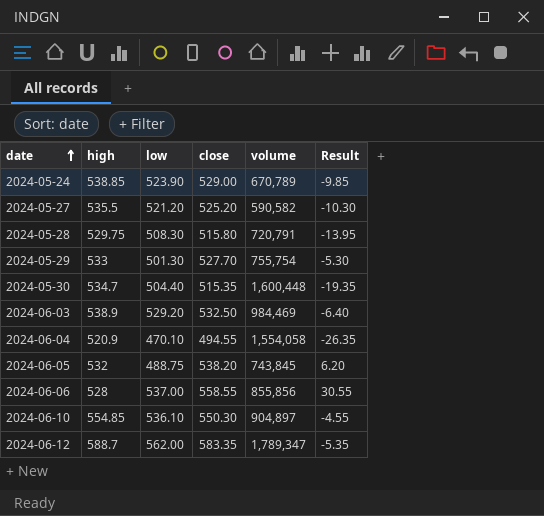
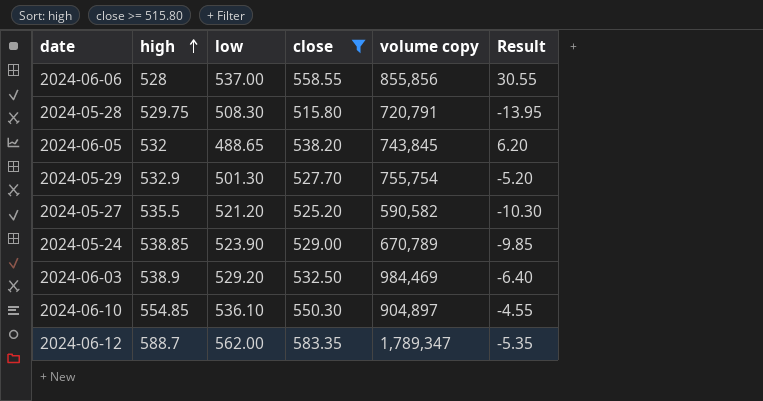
filter: none -> close >= 515.80
row order: date ascending -> high ascending
column name: volume -> volume copy
2024-06-05 | low: 488.75 -> 488.65
2024-05-29 | high: 533 -> 532.9
2024-05-29 | Result: -5.30 -> -5.20

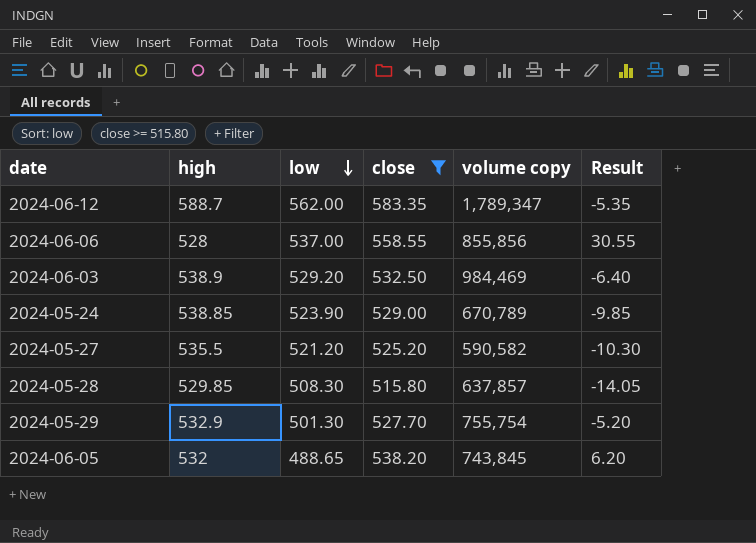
row order: high ascending -> low descending
row 2024-06-10: 554.85 | 536.10 | 550.30 | 904,897 | -4.55 -> none
2024-05-28 | high: 529.75 -> 529.85
2024-05-28 | volume copy: 720,791 -> 637,857
2024-05-28 | Result: -13.95 -> -14.05

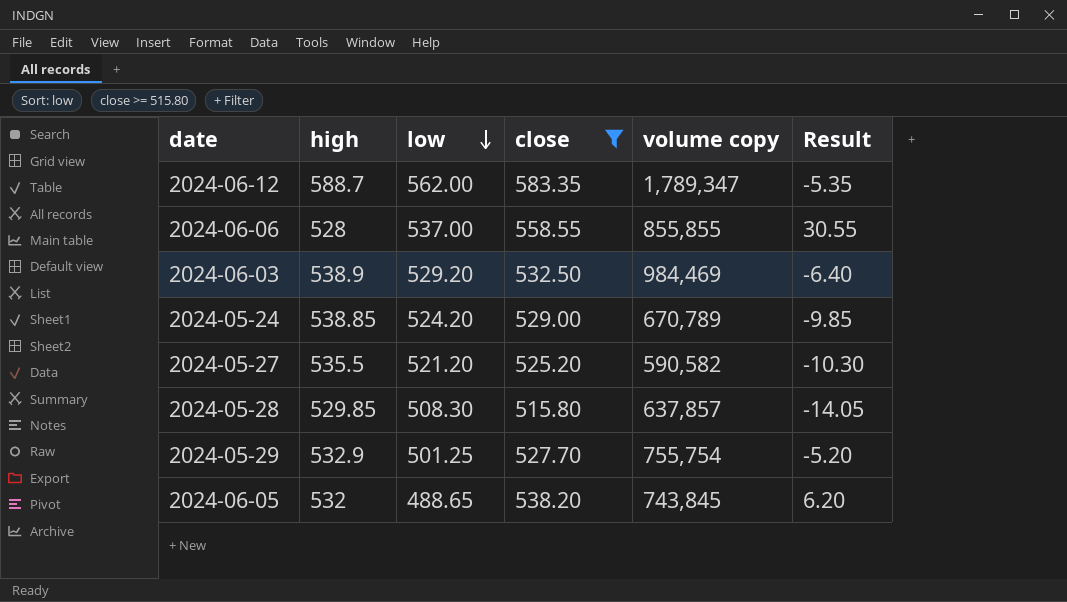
2024-06-06 | volume copy: 855,856 -> 855,855
2024-05-24 | low: 523.90 -> 524.20
2024-05-29 | low: 501.30 -> 501.25

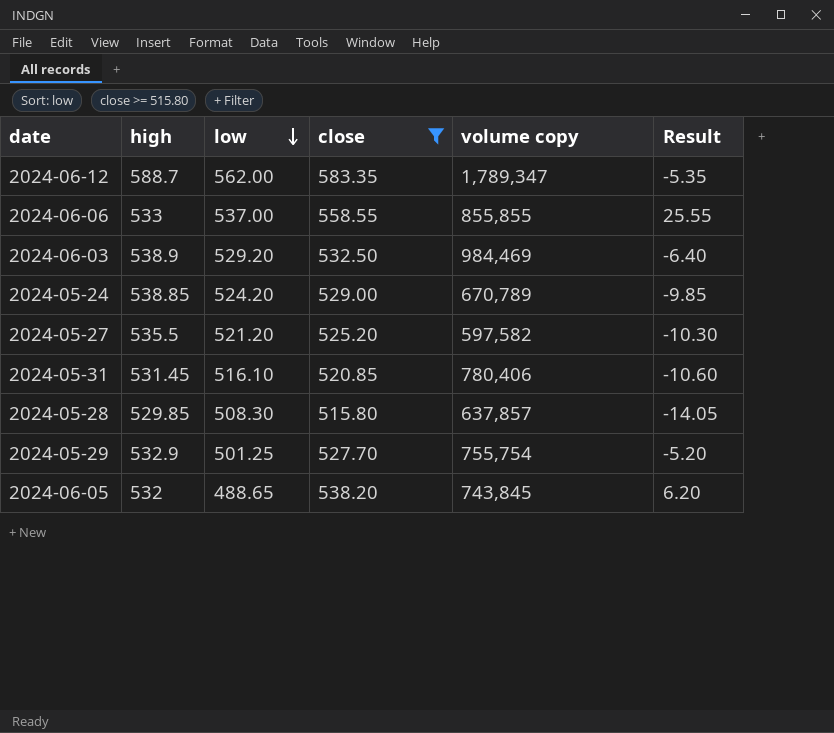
2024-06-06 | high: 528 -> 533
2024-06-06 | Result: 30.55 -> 25.55
2024-05-27 | volume copy: 590,582 -> 597,582
row 2024-05-31: none -> 531.45 | 516.10 | 520.85 | 780,406 | -10.60

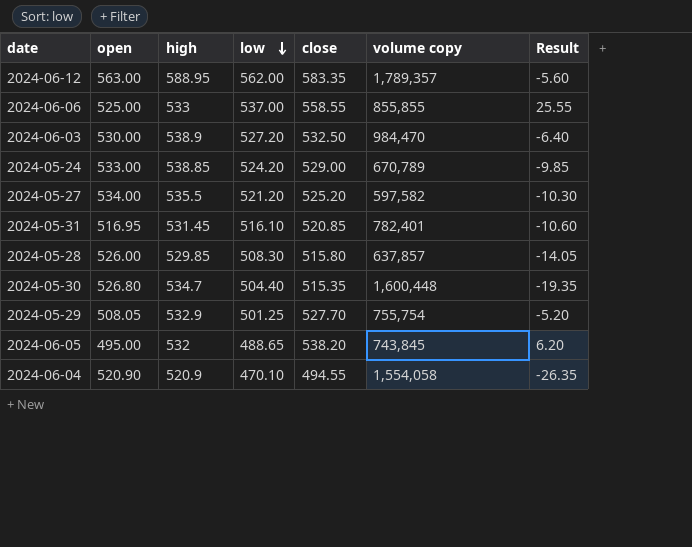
filter: close >= 515.80 -> none
column open | position: none -> 2
2024-06-12 | high: 588.7 -> 588.95
2024-06-12 | volume copy: 1,789,347 -> 1,789,357
2024-06-12 | Result: -5.35 -> -5.60
2024-06-03 | low: 529.20 -> 527.20
2024-06-03 | volume copy: 984,469 -> 984,470
2024-05-31 | volume copy: 780,406 -> 782,401

